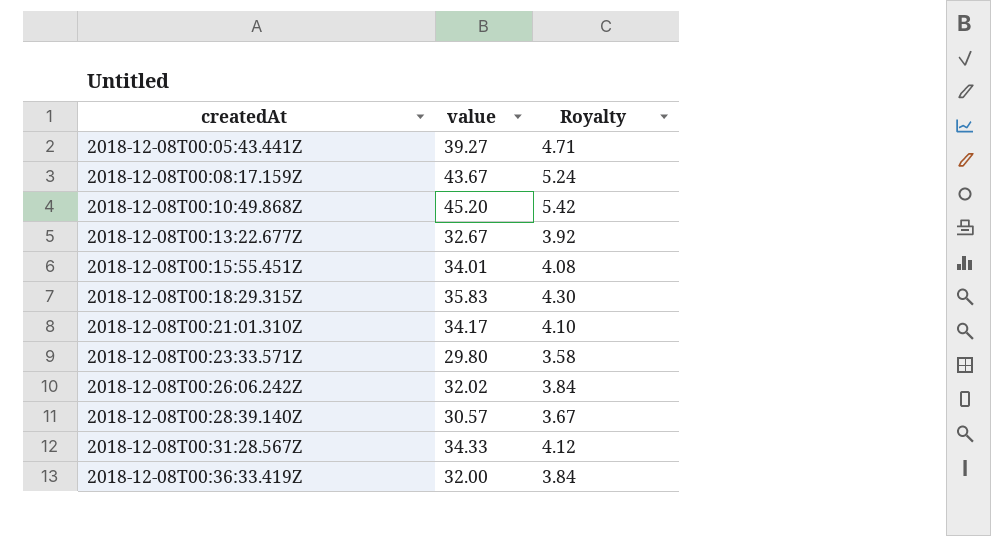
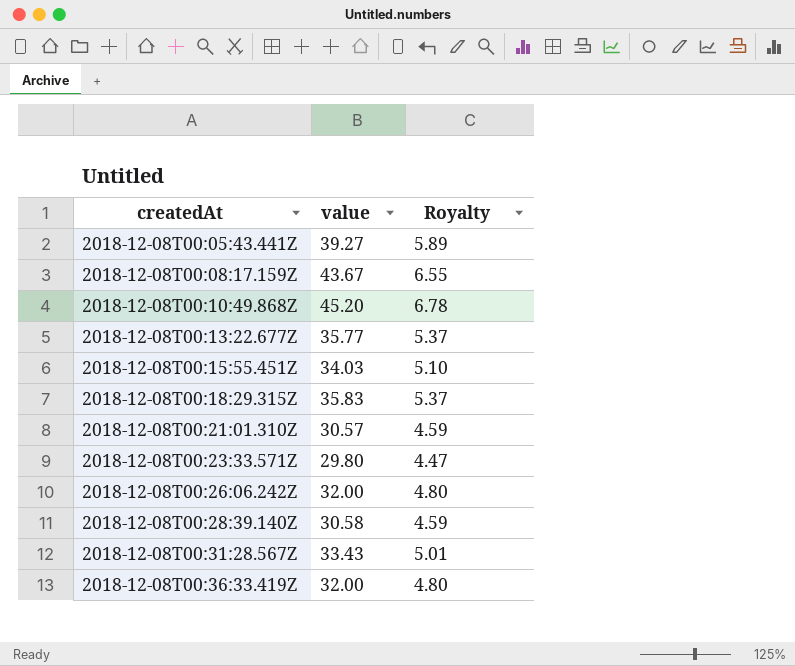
column Royalty | formula: [value] * 0.12 -> [value] * 0.15
2018-12-08T00:13:22.677Z | value: 32.67 -> 35.77
2018-12-08T00:15:55.451Z | value: 34.01 -> 34.03
2018-12-08T00:21:01.310Z | value: 34.17 -> 30.57
2018-12-08T00:26:06.242Z | value: 32.02 -> 32.00
2018-12-08T00:28:39.140Z | value: 30.57 -> 30.58
2018-12-08T00:31:28.567Z | value: 34.33 -> 33.43

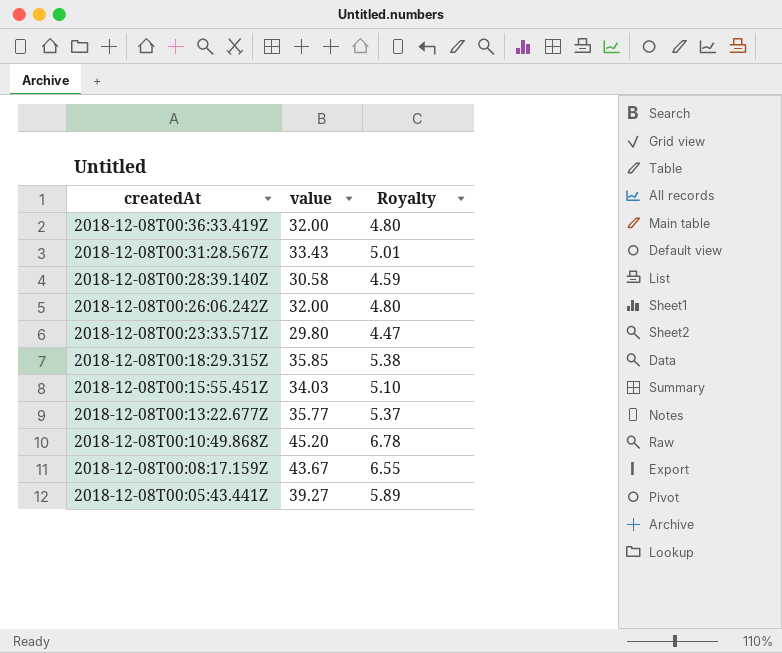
row order: createdAt ascending -> createdAt descending
row 2018-12-08T00:21:01.310Z: 30.57 | 4.59 -> none
2018-12-08T00:18:29.315Z | value: 35.83 -> 35.85
2018-12-08T00:18:29.315Z | Royalty: 5.37 -> 5.38

